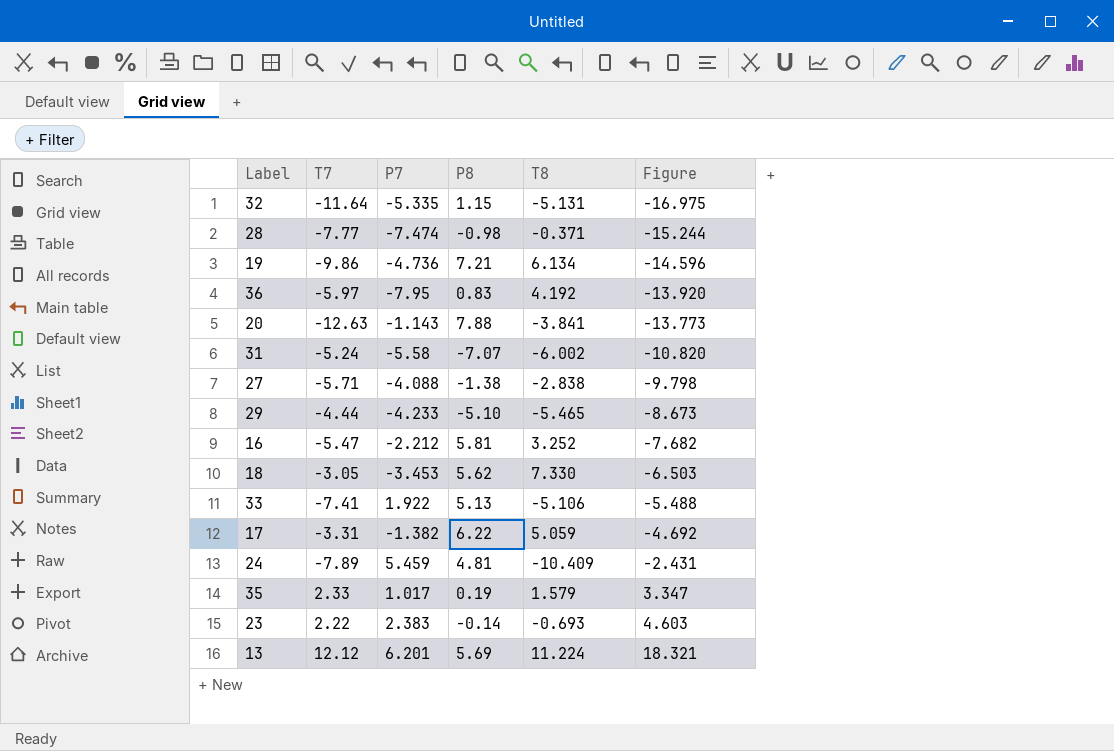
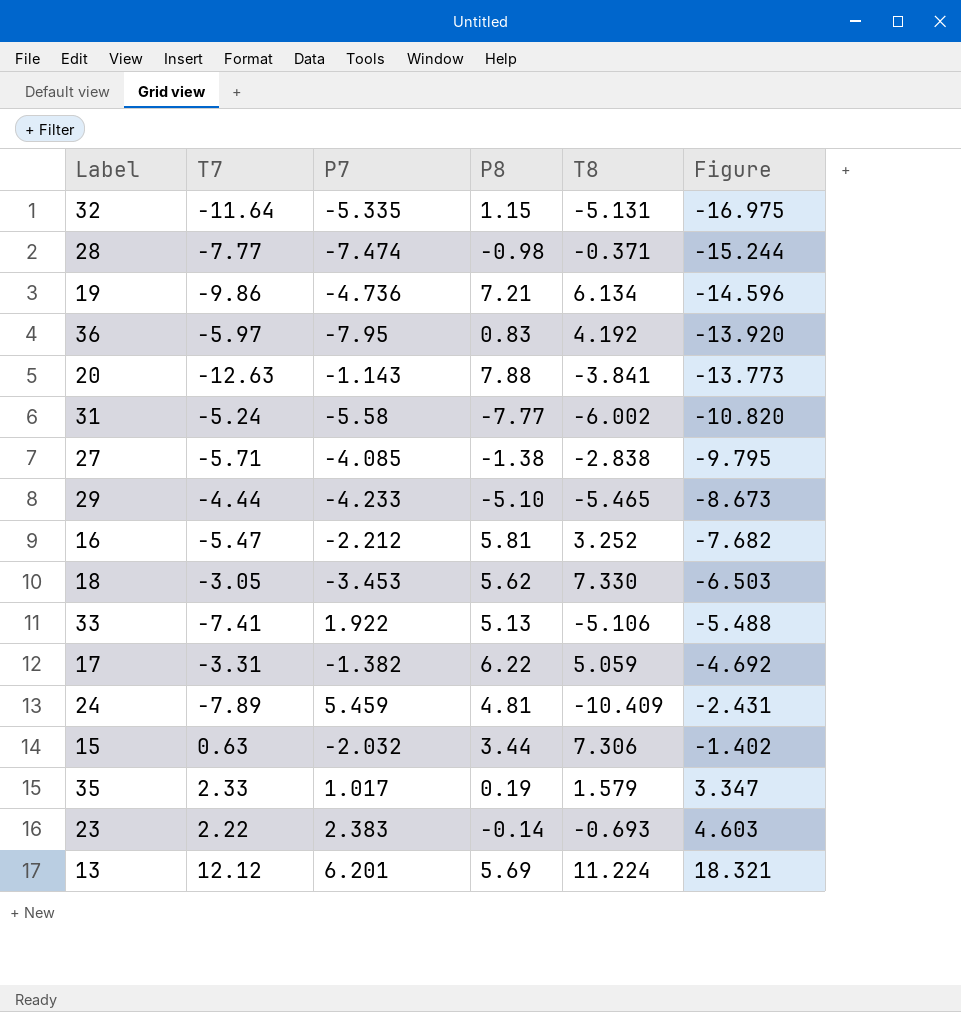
31 | P8: -7.07 -> -7.77
27 | P7: -4.088 -> -4.085
27 | Figure: -9.798 -> -9.795
row 15: none -> 0.63 | -2.032 | 3.44 | 7.306 | -1.402

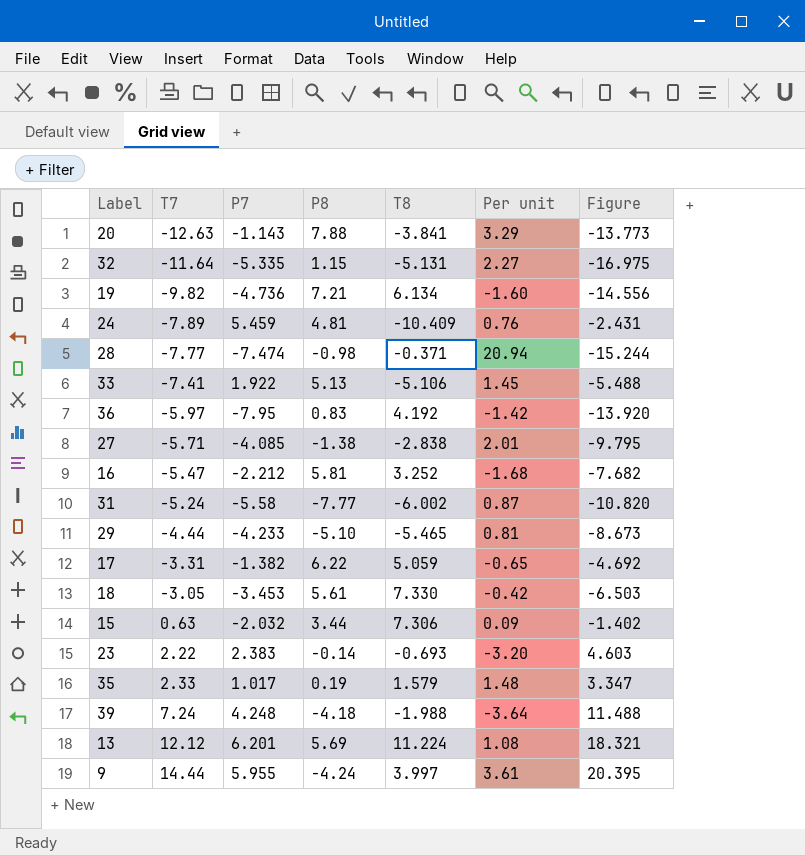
row order: Figure ascending -> T7 ascending
column Per unit | formula: none -> [T7] / [T8]
19 | T7: -9.86 -> -9.82
19 | Figure: -14.596 -> -14.556
18 | P8: 5.62 -> 5.61
row 39: none -> 7.24 | 4.248 | -4.18 | -1.988 | -3.64 | 11.488
row 9: none -> 14.44 | 5.955 | -4.24 | 3.997 | 3.61 | 20.395

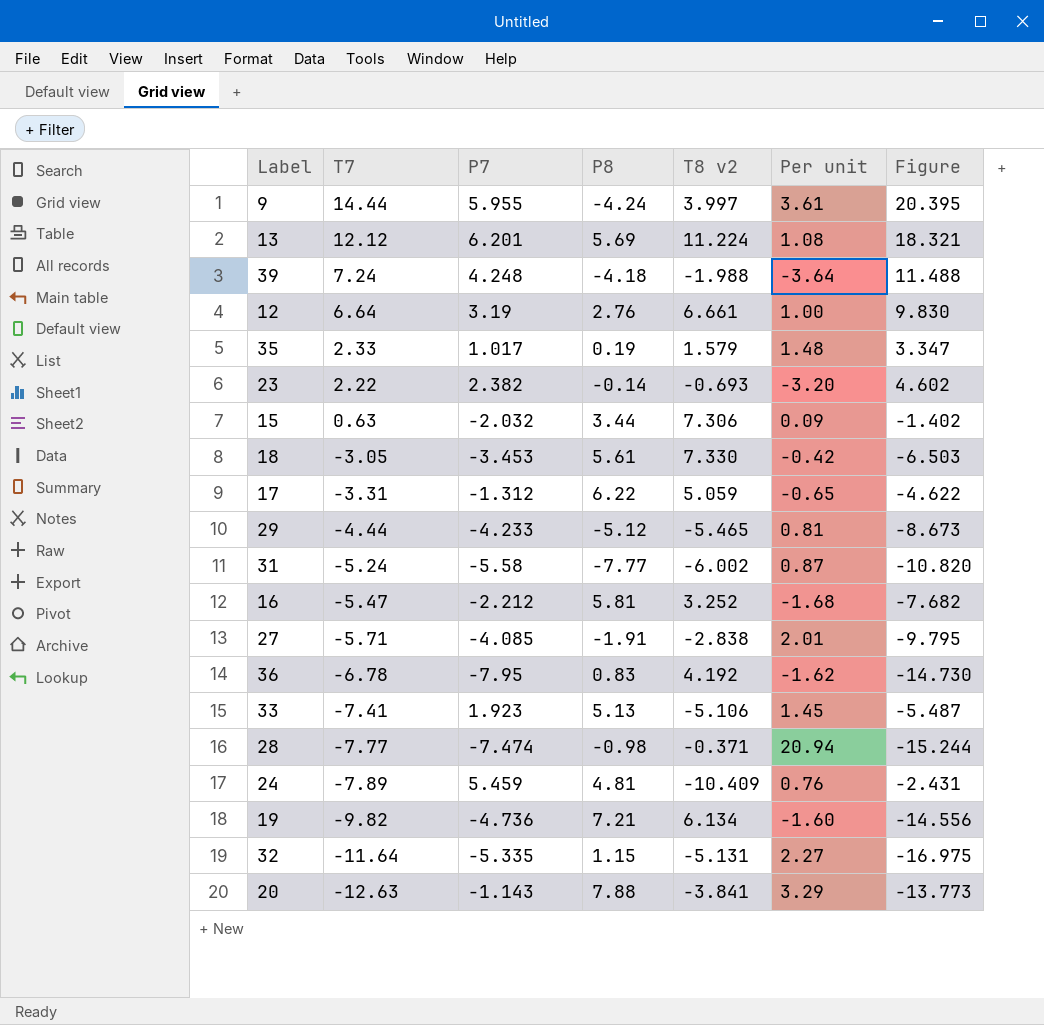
row order: T7 ascending -> T7 descending
column name: T8 -> T8 v2
row 12: none -> 6.64 | 3.19 | 2.76 | 6.661 | 1.00 | 9.830
23 | P7: 2.383 -> 2.382
23 | Figure: 4.603 -> 4.602
17 | P7: -1.382 -> -1.312
17 | Figure: -4.692 -> -4.622
29 | P8: -5.10 -> -5.12
27 | P8: -1.38 -> -1.91
36 | T7: -5.97 -> -6.78
36 | Per unit: -1.42 -> -1.62
36 | Figure: -13.920 -> -14.730
33 | P7: 1.922 -> 1.923
33 | Figure: -5.488 -> -5.487

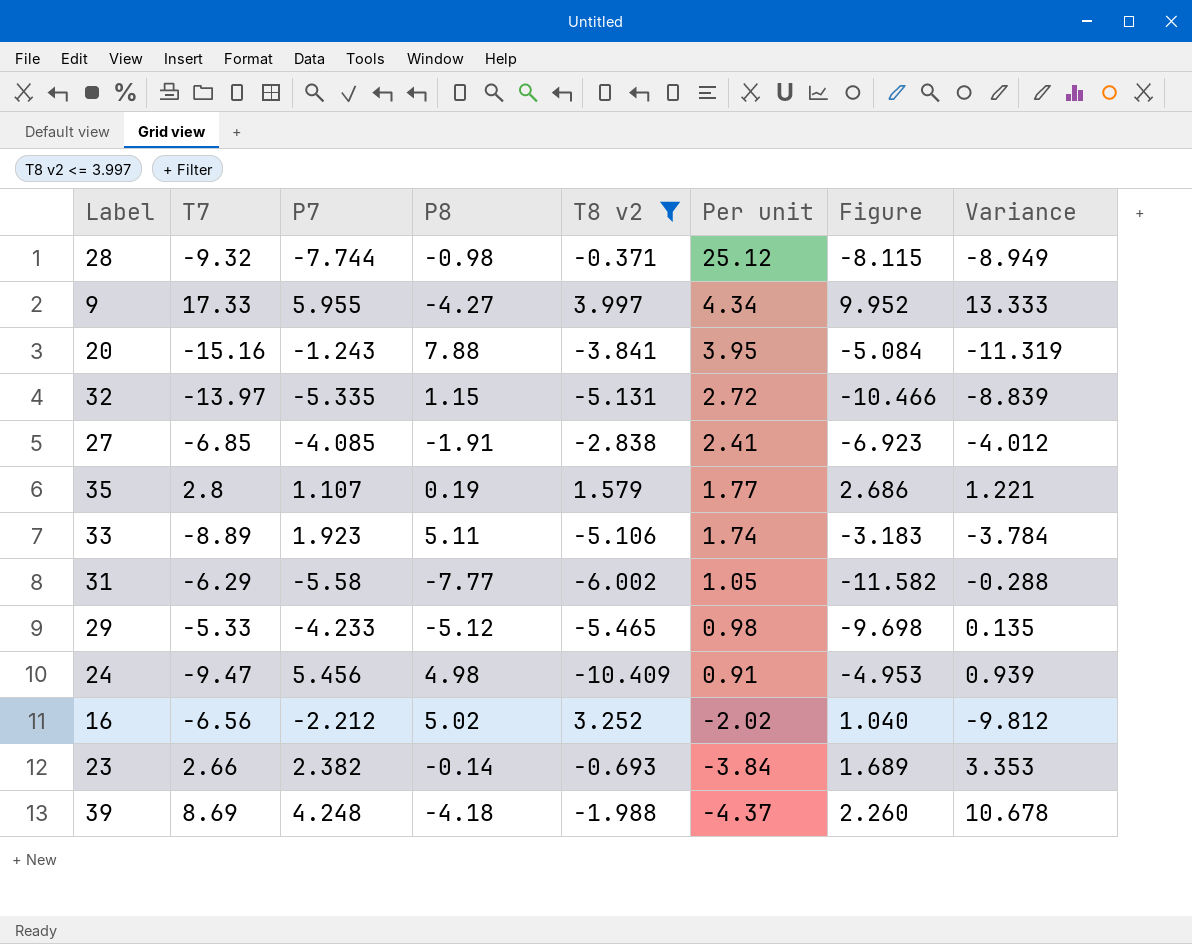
filter: none -> T8 v2 <= 3.997
row order: T7 descending -> Per unit descending
column Figure | formula: [T7] + [P7] -> [P7] + [T8 v2]
column Variance | formula: none -> [T7] - [T8 v2]
28 | T7: -7.77 -> -9.32
28 | P7: -7.474 -> -7.744
28 | Per unit: 20.94 -> 25.12
9 | T7: 14.44 -> 17.33
9 | P8: -4.24 -> -4.27
9 | Per unit: 3.61 -> 4.34
20 | T7: -12.63 -> -15.16
20 | P7: -1.143 -> -1.243
20 | Per unit: 3.29 -> 3.95
32 | T7: -11.64 -> -13.97
32 | Per unit: 2.27 -> 2.72
27 | T7: -5.71 -> -6.85
27 | Per unit: 2.01 -> 2.41
35 | T7: 2.33 -> 2.8
35 | P7: 1.017 -> 1.107
35 | Per unit: 1.48 -> 1.77
33 | T7: -7.41 -> -8.89
33 | P8: 5.13 -> 5.11
33 | Per unit: 1.45 -> 1.74
31 | T7: -5.24 -> -6.29
31 | Per unit: 0.87 -> 1.05
29 | T7: -4.44 -> -5.33
29 | Per unit: 0.81 -> 0.98
24 | T7: -7.89 -> -9.47
24 | P7: 5.459 -> 5.456
24 | P8: 4.81 -> 4.98
24 | Per unit: 0.76 -> 0.91
16 | T7: -5.47 -> -6.56
16 | P8: 5.81 -> 5.02
16 | Per unit: -1.68 -> -2.02
23 | T7: 2.22 -> 2.66
23 | Per unit: -3.20 -> -3.84
39 | T7: 7.24 -> 8.69
39 | Per unit: -3.64 -> -4.37

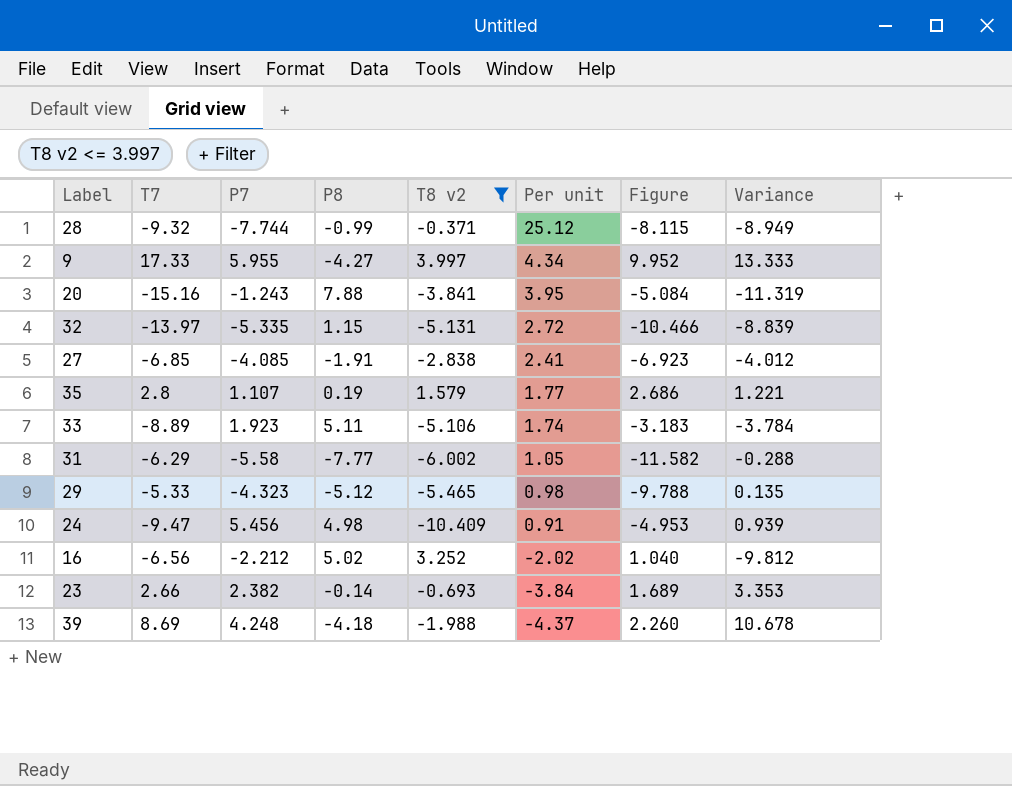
28 | P8: -0.98 -> -0.99
29 | P7: -4.233 -> -4.323
29 | Figure: -9.698 -> -9.788

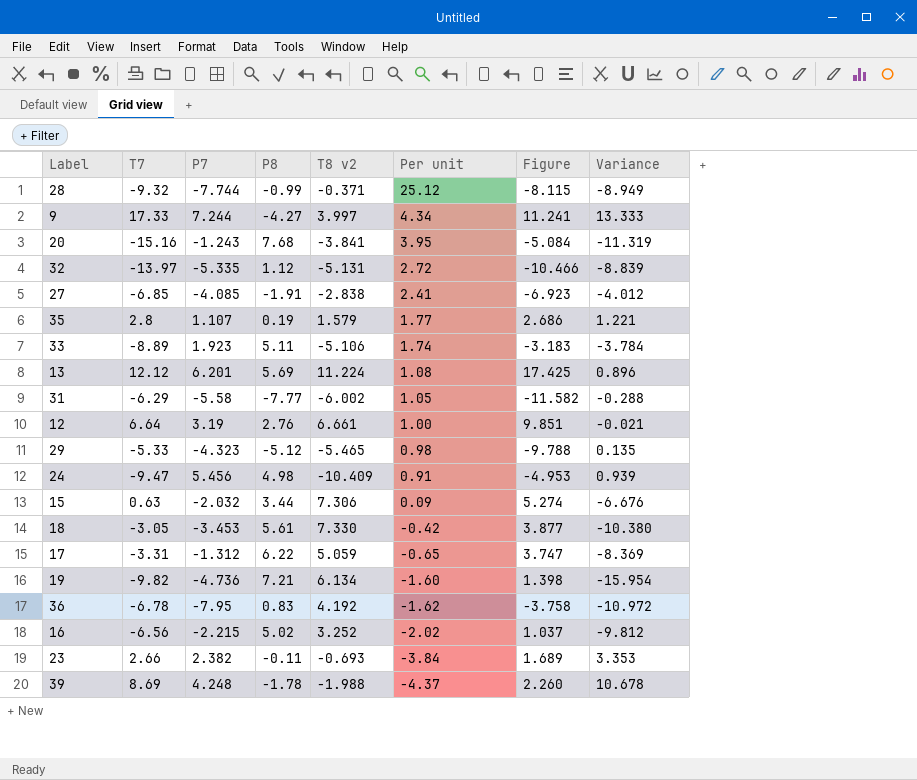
filter: T8 v2 <= 3.997 -> none
9 | P7: 5.955 -> 7.244
9 | Figure: 9.952 -> 11.241
20 | P8: 7.88 -> 7.68
32 | P8: 1.15 -> 1.12
16 | P7: -2.212 -> -2.215
16 | Figure: 1.040 -> 1.037
23 | P8: -0.14 -> -0.11
39 | P8: -4.18 -> -1.78

